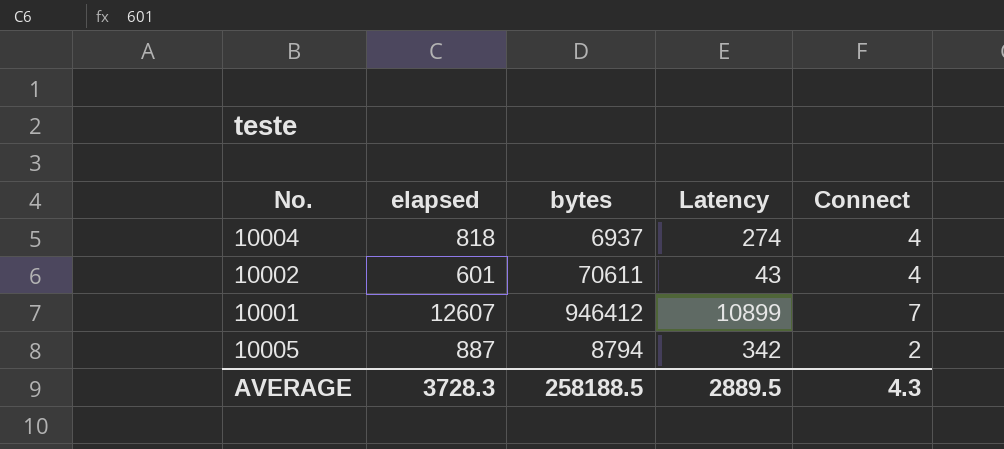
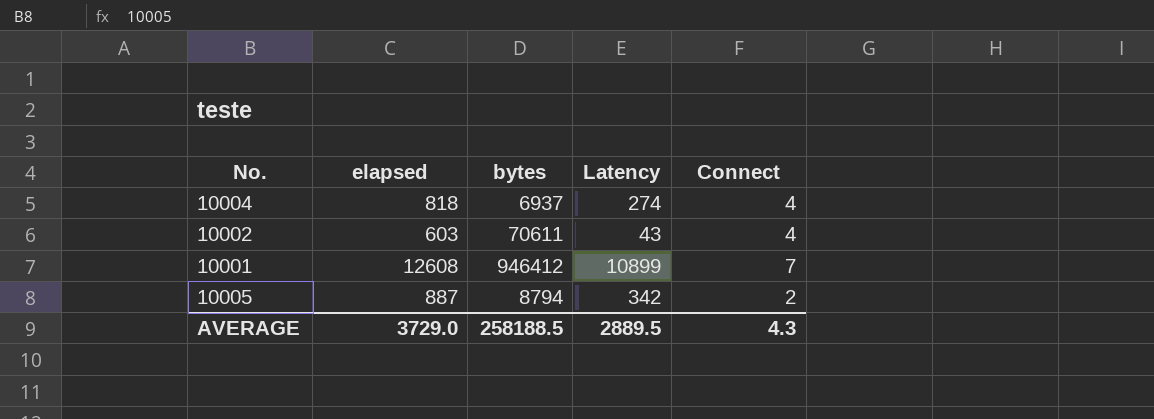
10002 | elapsed: 601 -> 603
10001 | elapsed: 12607 -> 12608
AVERAGE | elapsed: 3728.3 -> 3729.0

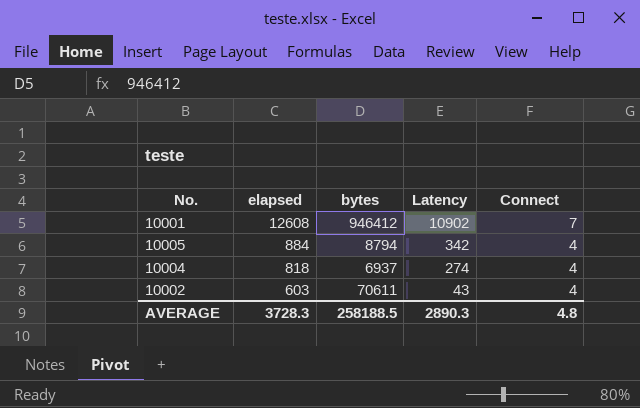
row order: none -> elapsed descending
10001 | Latency: 10899 -> 10902
10005 | elapsed: 887 -> 884
10005 | Connect: 2 -> 4
AVERAGE | elapsed: 3729.0 -> 3728.3
AVERAGE | Latency: 2889.5 -> 2890.3
AVERAGE | Connect: 4.3 -> 4.8

